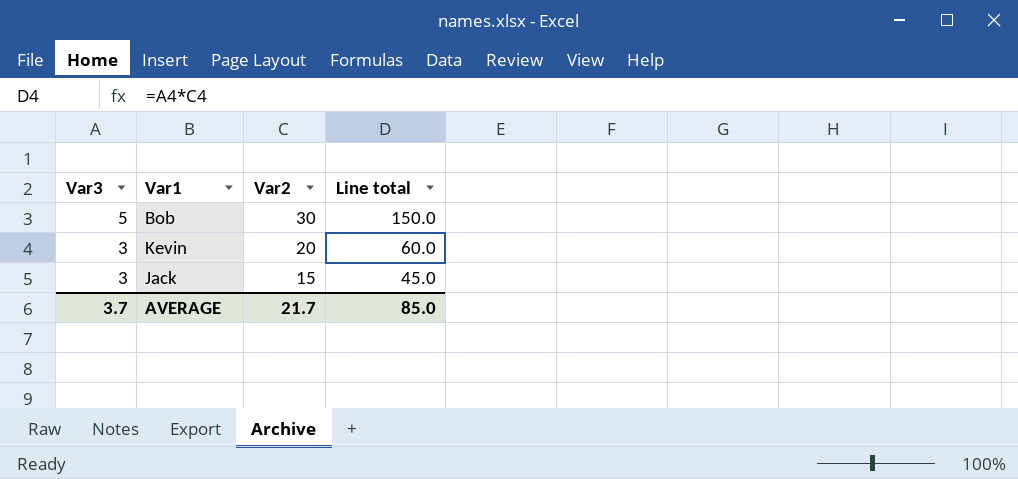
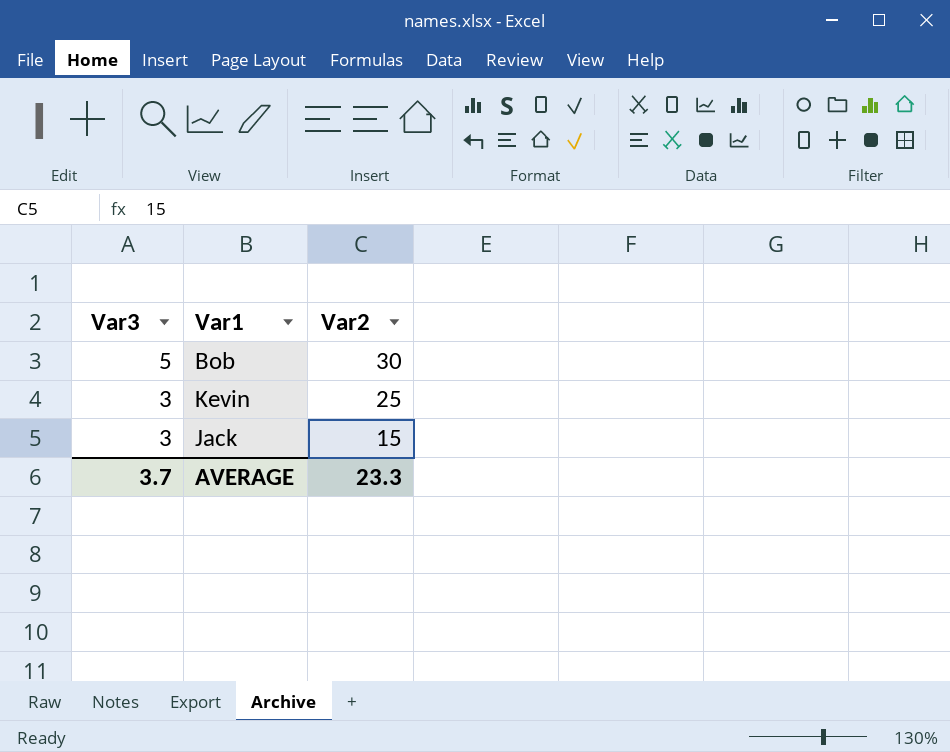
column Line total | formula: [Var3] * [Var2] -> none
Kevin | Var2: 20 -> 25
AVERAGE | Var2: 21.7 -> 23.3

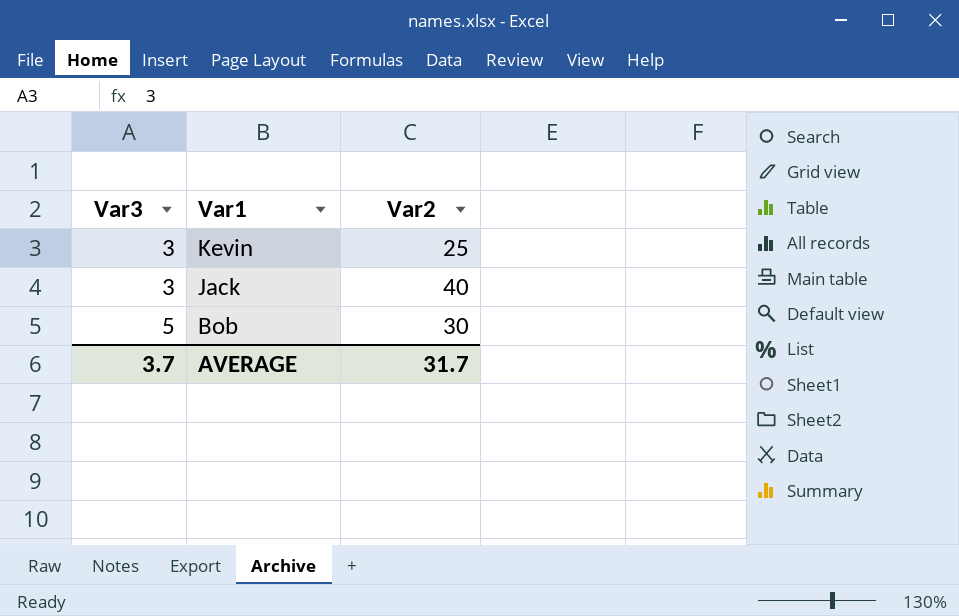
row order: Var3 descending -> Var3 ascending
Jack | Var2: 15 -> 40
AVERAGE | Var2: 23.3 -> 31.7

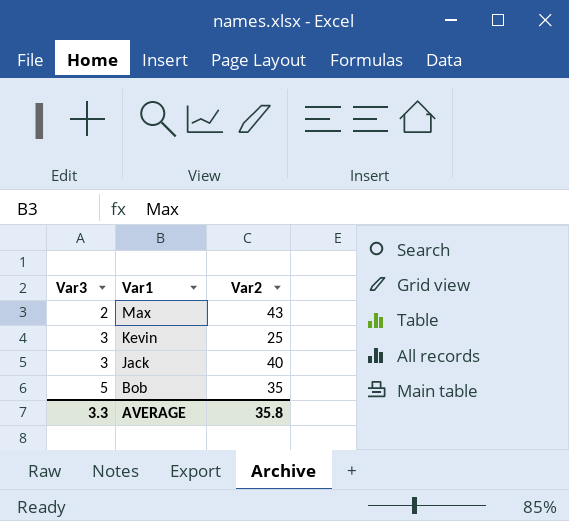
row Max: none -> 2 | 43
Bob | Var2: 30 -> 35
AVERAGE | Var3: 3.7 -> 3.3
AVERAGE | Var2: 31.7 -> 35.8

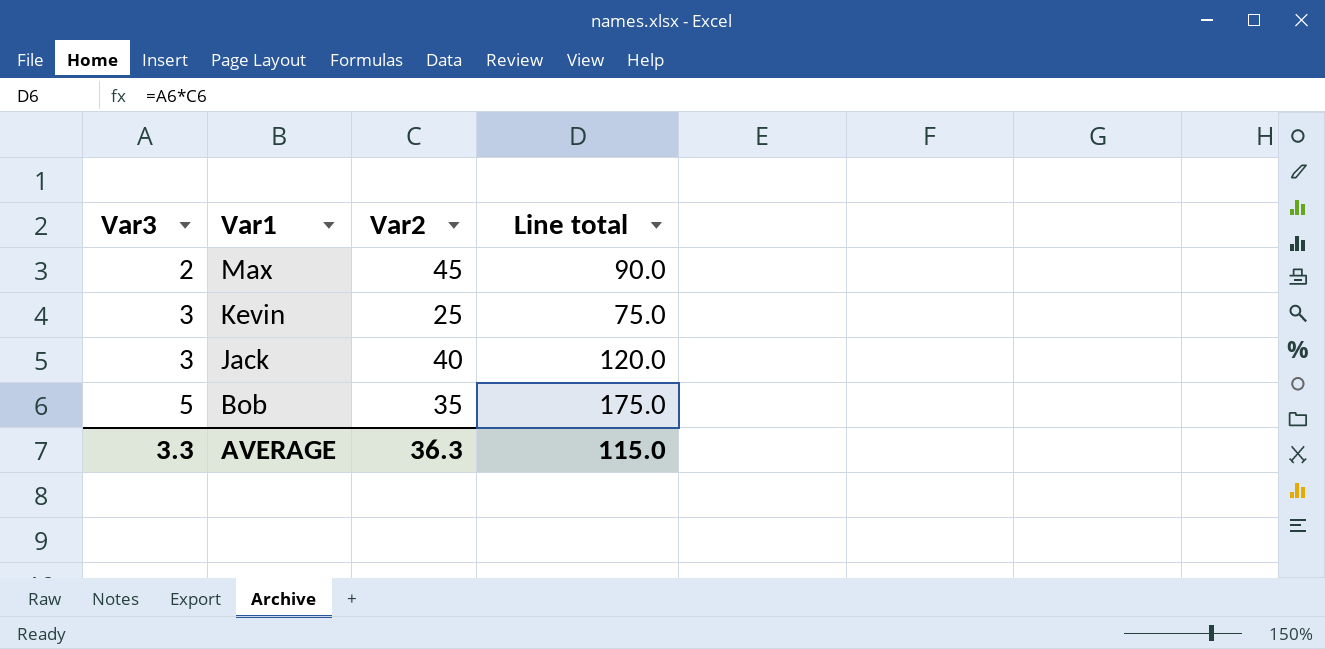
column Line total | formula: none -> [Var3] * [Var2]
Max | Var2: 43 -> 45
AVERAGE | Var2: 35.8 -> 36.3

